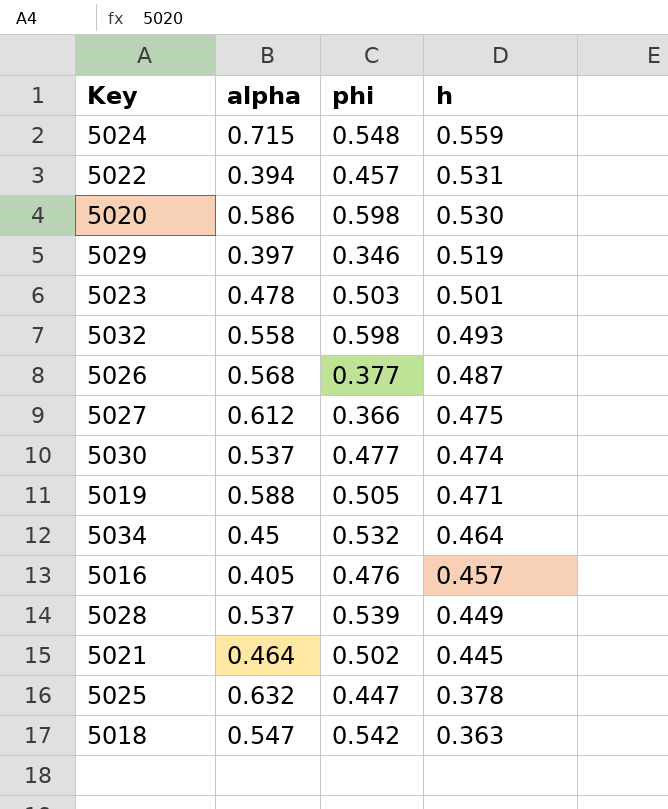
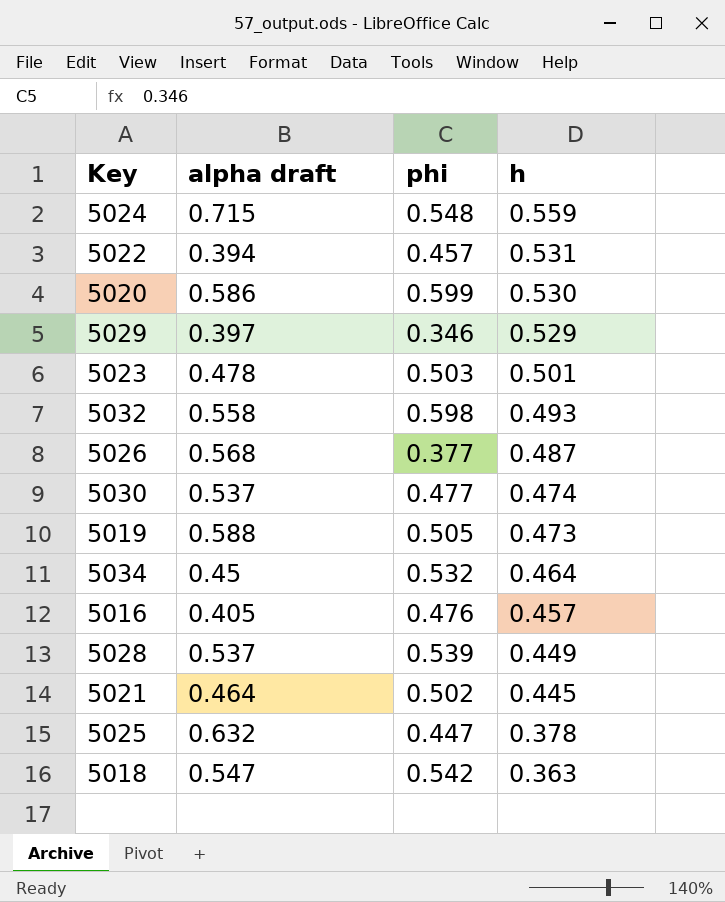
column name: alpha -> alpha draft
row 5027: 0.612 | 0.366 | 0.475 -> none
5020 | phi: 0.598 -> 0.599
5029 | h: 0.519 -> 0.529
5019 | h: 0.471 -> 0.473

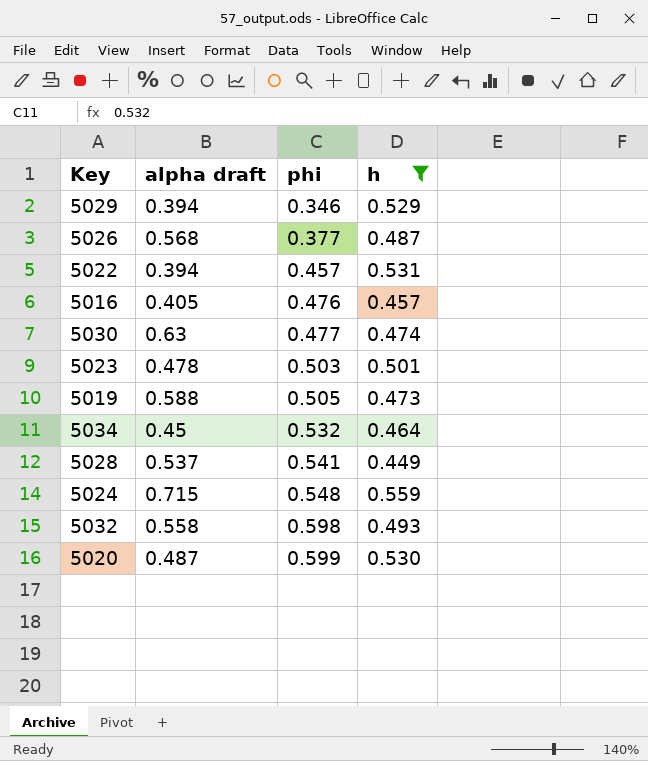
filter: none -> h >= 0.449
row order: h descending -> phi ascending
5029 | alpha draft: 0.397 -> 0.394
5030 | alpha draft: 0.537 -> 0.63
5028 | phi: 0.539 -> 0.541
5020 | alpha draft: 0.586 -> 0.487

